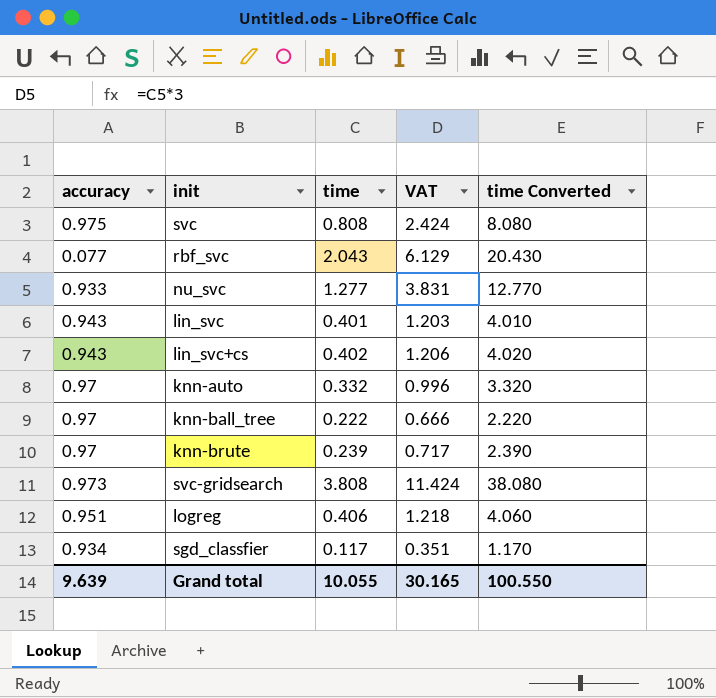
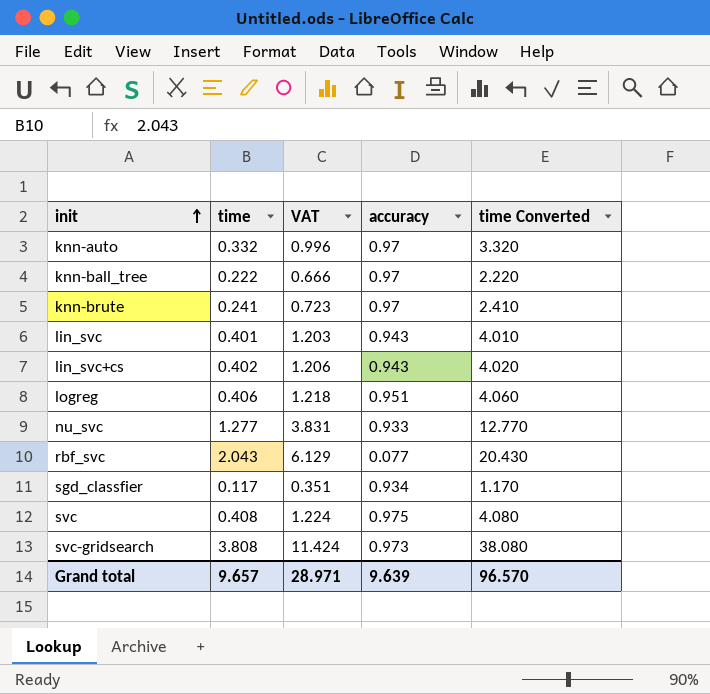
row order: none -> init ascending
column accuracy | position: 1 -> 4
knn-brute | time: 0.239 -> 0.241
knn-brute | VAT: 0.717 -> 0.723
knn-brute | time Converted: 2.390 -> 2.410
svc | time: 0.808 -> 0.408
svc | VAT: 2.424 -> 1.224
svc | time Converted: 8.080 -> 4.080
Grand total | time: 10.055 -> 9.657
Grand total | VAT: 30.165 -> 28.971
Grand total | time Converted: 100.550 -> 96.570

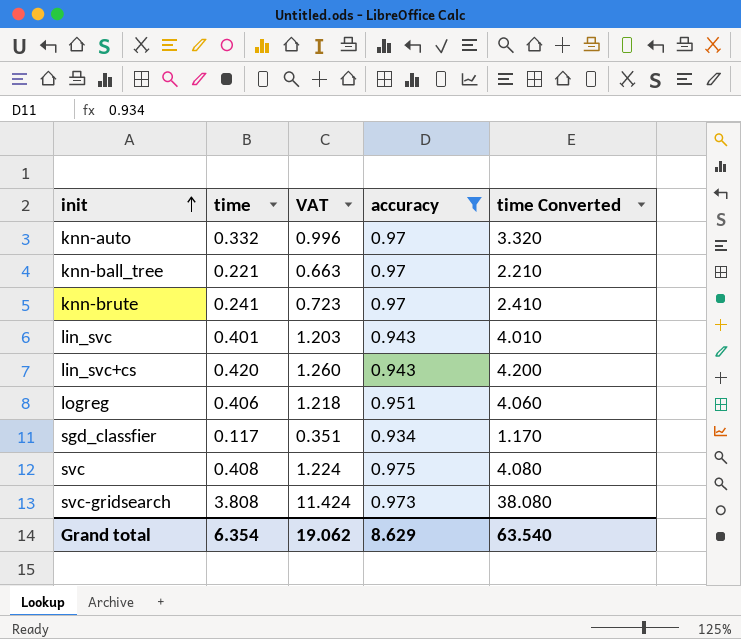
filter: none -> accuracy >= 0.934
knn-ball_tree | time: 0.222 -> 0.221
knn-ball_tree | VAT: 0.666 -> 0.663
knn-ball_tree | time Converted: 2.220 -> 2.210
lin_svc+cs | time: 0.402 -> 0.420
lin_svc+cs | VAT: 1.206 -> 1.260
lin_svc+cs | time Converted: 4.020 -> 4.200
Grand total | time: 9.657 -> 6.354
Grand total | VAT: 28.971 -> 19.062
Grand total | accuracy: 9.639 -> 8.629
Grand total | time Converted: 96.570 -> 63.540

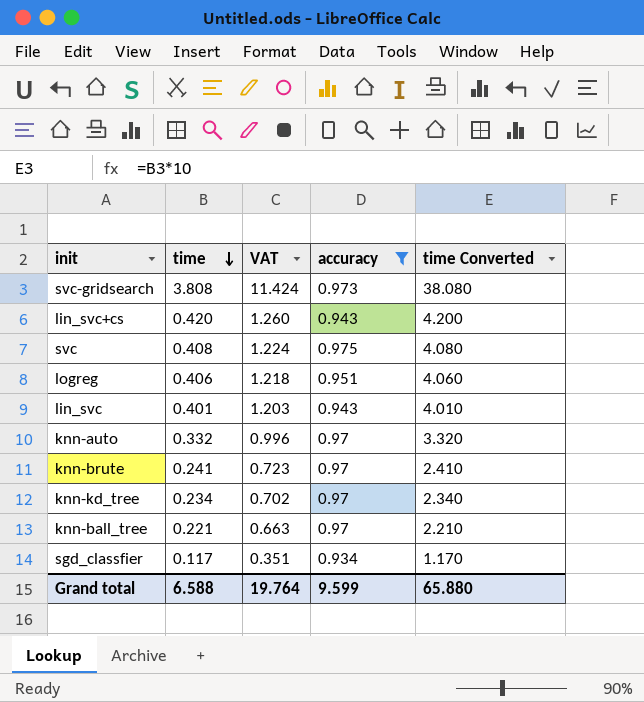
row order: init ascending -> time descending
row knn-kd_tree: none -> 0.234 | 0.702 | 0.97 | 2.340
Grand total | time: 6.354 -> 6.588
Grand total | VAT: 19.062 -> 19.764
Grand total | accuracy: 8.629 -> 9.599
Grand total | time Converted: 63.540 -> 65.880

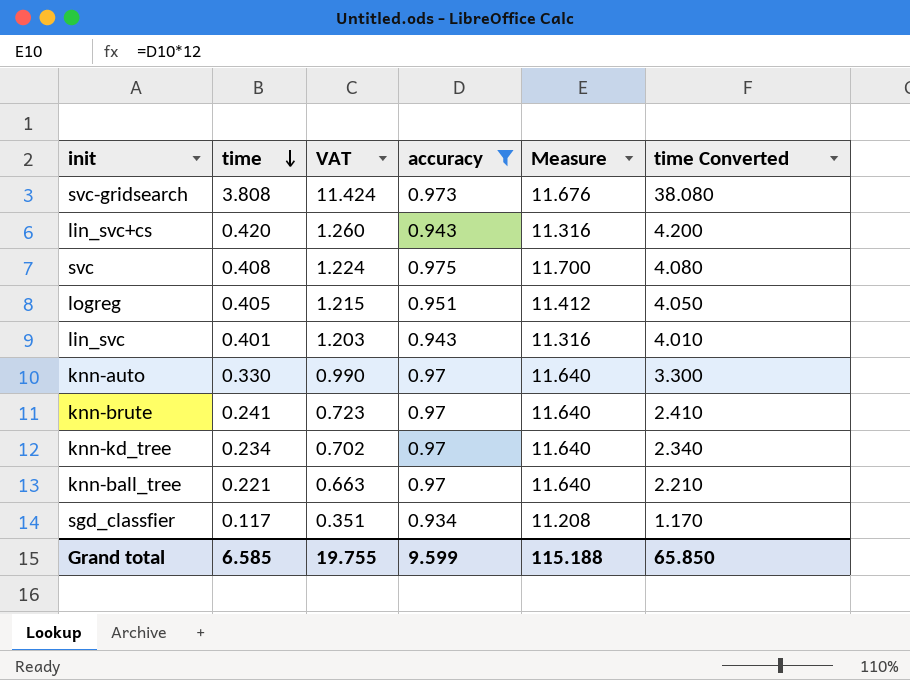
column Measure | formula: none -> [accuracy] * 12
logreg | time: 0.406 -> 0.405
logreg | VAT: 1.218 -> 1.215
logreg | time Converted: 4.060 -> 4.050
knn-auto | time: 0.332 -> 0.330
knn-auto | VAT: 0.996 -> 0.990
knn-auto | time Converted: 3.320 -> 3.300
Grand total | time: 6.588 -> 6.585
Grand total | VAT: 19.764 -> 19.755
Grand total | time Converted: 65.880 -> 65.850

